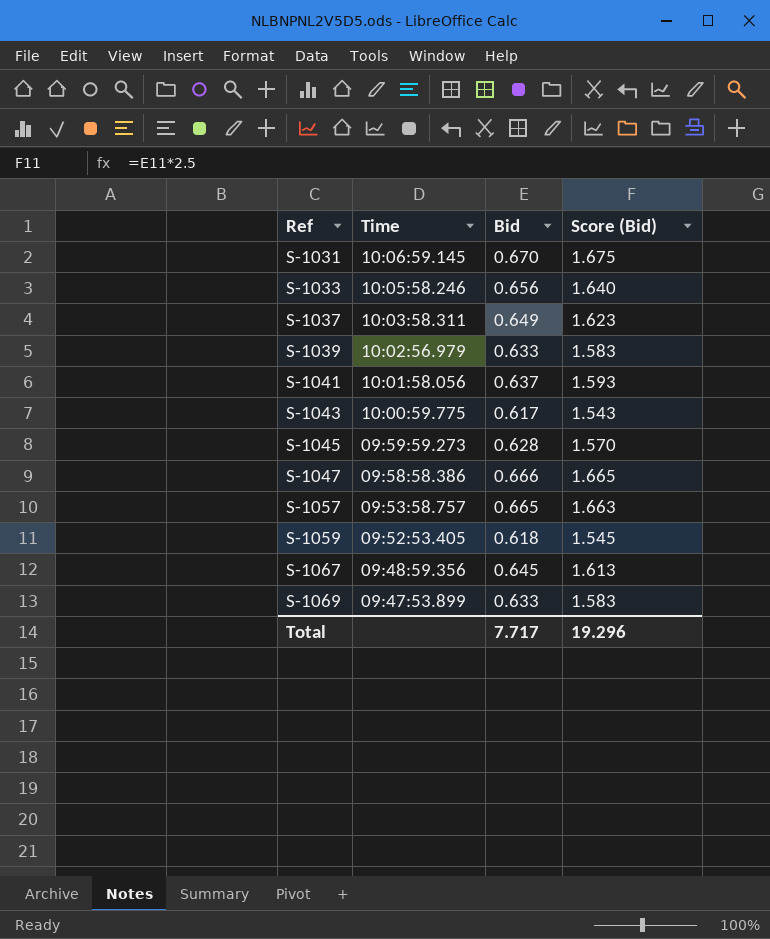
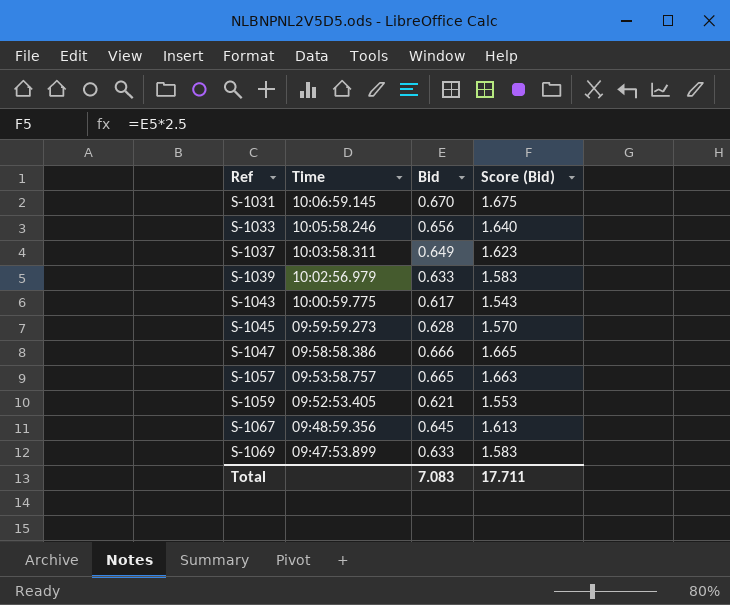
row S-1041: 10:01:58.056 | 0.637 | 1.593 -> none
S-1059 | Bid: 0.618 -> 0.621
S-1059 | Score (Bid): 1.545 -> 1.553
Total | Bid: 7.717 -> 7.083
Total | Score (Bid): 19.296 -> 17.711

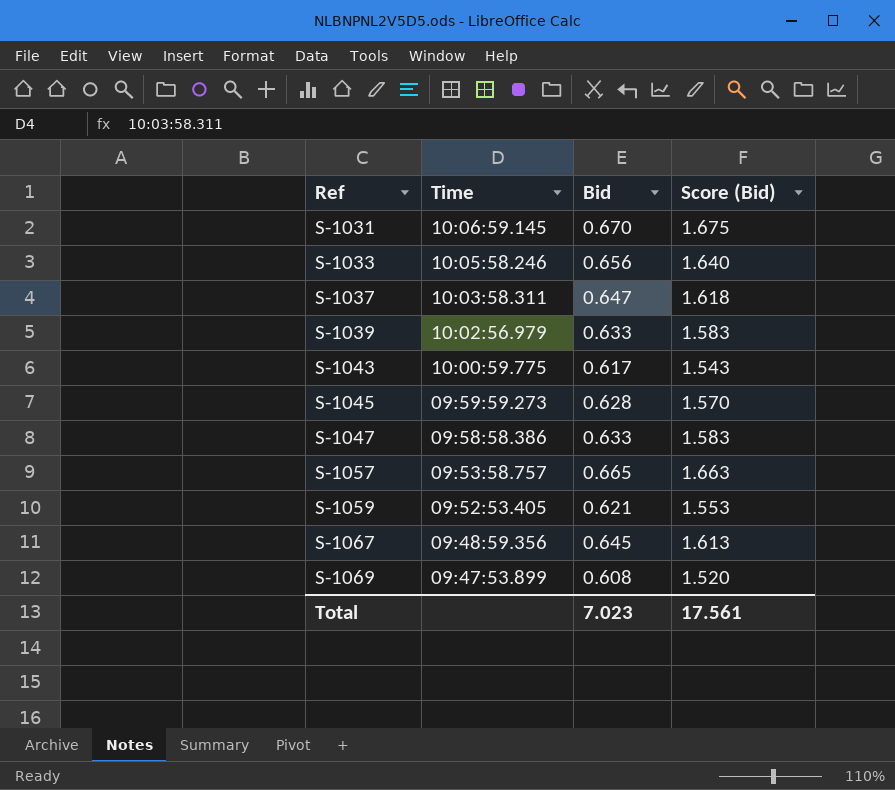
S-1037 | Bid: 0.649 -> 0.647
S-1037 | Score (Bid): 1.623 -> 1.618
S-1047 | Bid: 0.666 -> 0.633
S-1047 | Score (Bid): 1.665 -> 1.583
S-1069 | Bid: 0.633 -> 0.608
S-1069 | Score (Bid): 1.583 -> 1.520
Total | Bid: 7.083 -> 7.023
Total | Score (Bid): 17.711 -> 17.561

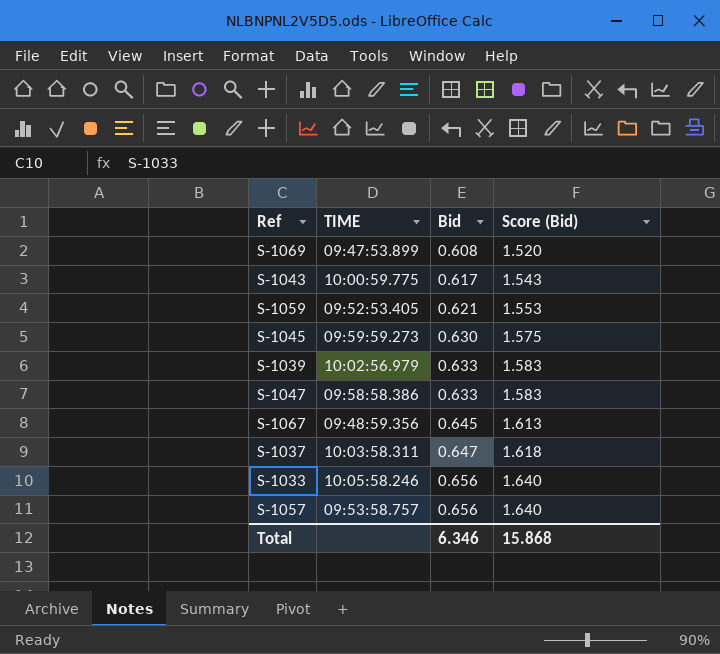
row order: Ref ascending -> Bid ascending
column name: Time -> TIME
row S-1031: 10:06:59.145 | 0.670 | 1.675 -> none
S-1045 | Bid: 0.628 -> 0.630
S-1045 | Score (Bid): 1.570 -> 1.575
S-1057 | Bid: 0.665 -> 0.656
S-1057 | Score (Bid): 1.663 -> 1.640
Total | Bid: 7.023 -> 6.346
Total | Score (Bid): 17.561 -> 15.868

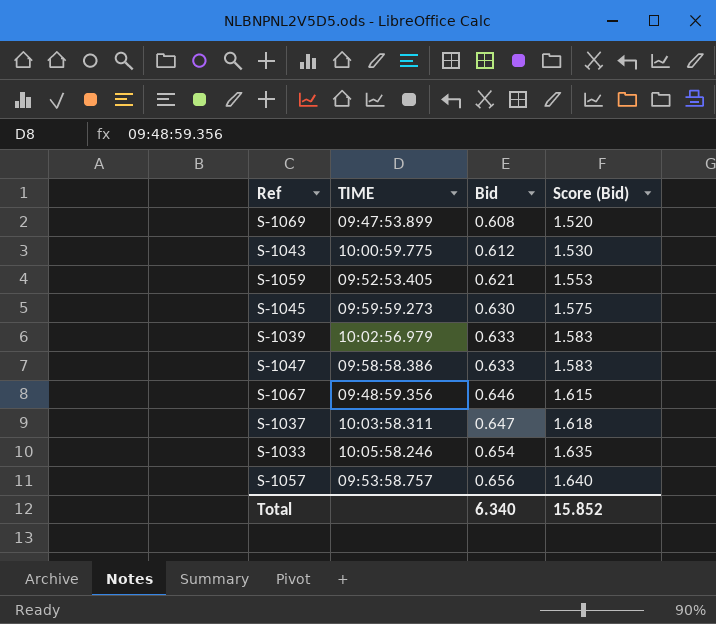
S-1043 | Bid: 0.617 -> 0.612
S-1043 | Score (Bid): 1.543 -> 1.530
S-1067 | Bid: 0.645 -> 0.646
S-1067 | Score (Bid): 1.613 -> 1.615
S-1033 | Bid: 0.656 -> 0.654
S-1033 | Score (Bid): 1.640 -> 1.635
Total | Bid: 6.346 -> 6.340
Total | Score (Bid): 15.868 -> 15.852

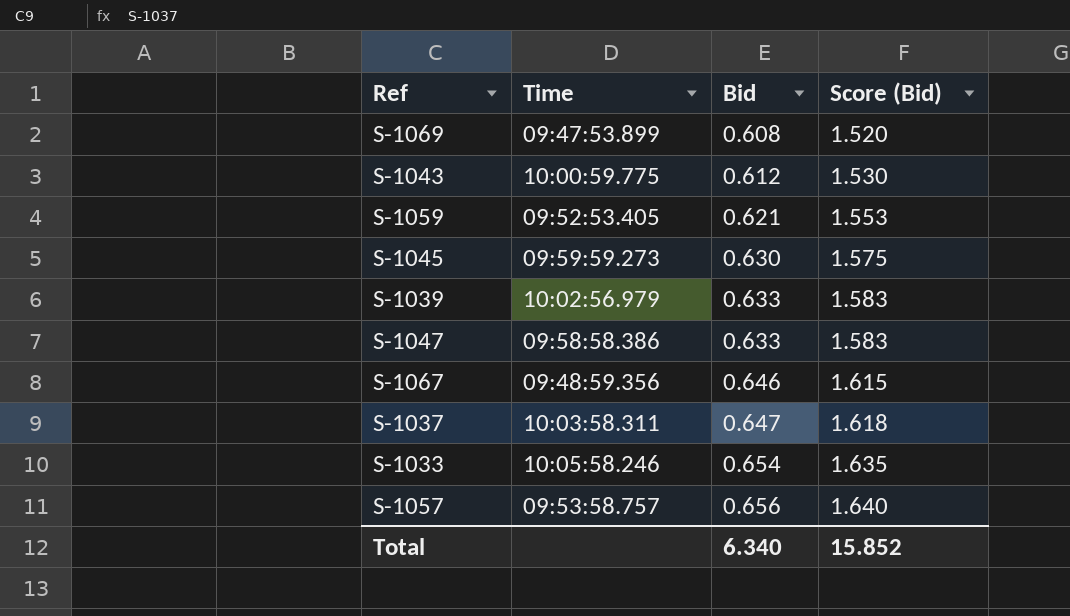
column name: TIME -> Time

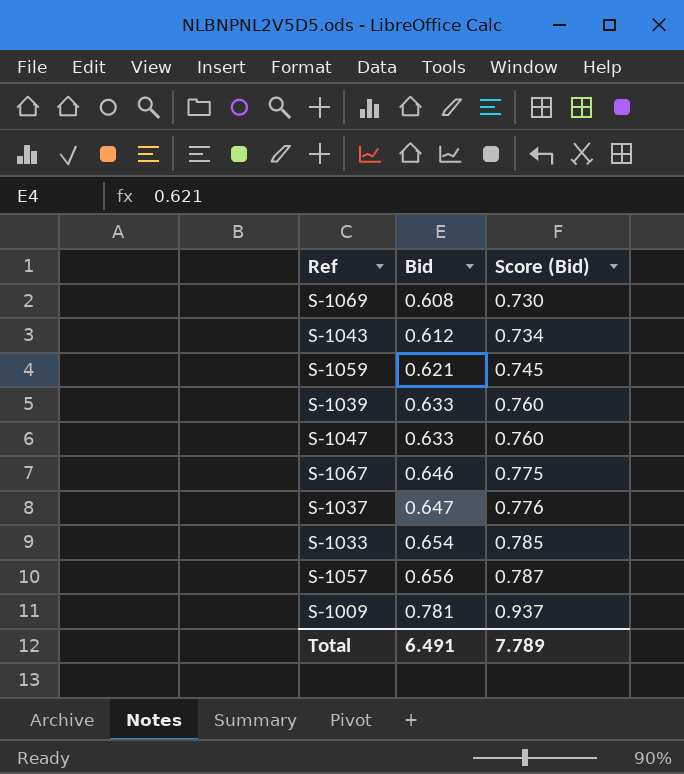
column Time | position: 2 -> none
column Score (Bid) | formula: [Bid] * 2.5 -> [Bid] * 1.2
row S-1045: 09:59:59.273 | 0.630 | 1.575 -> none
row S-1009: none -> 0.781 | 0.937
Total | Bid: 6.340 -> 6.491
Total | Score (Bid): 15.852 -> 7.789

